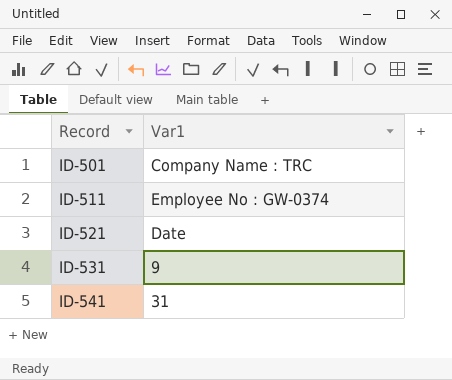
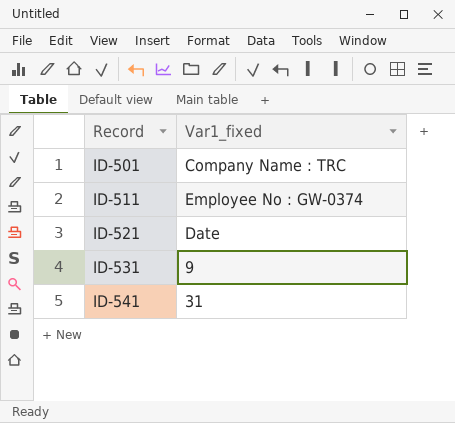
column name: Var1 -> Var1_fixed

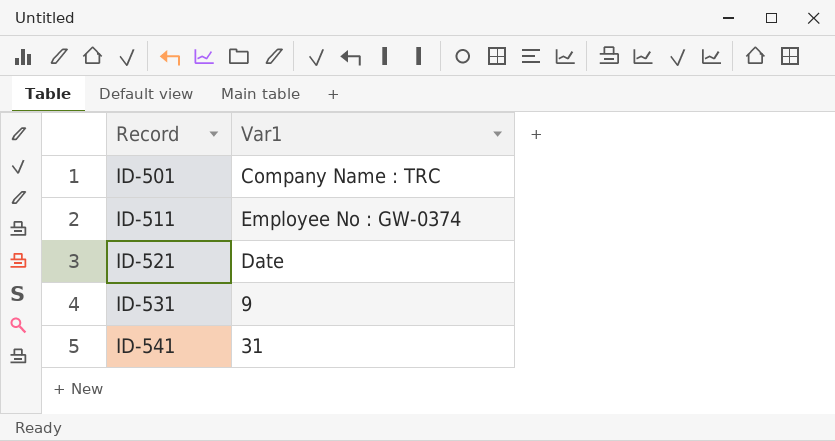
column name: Var1_fixed -> Var1

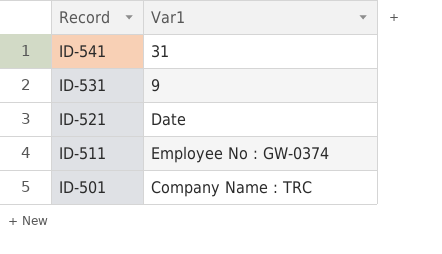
row order: Record ascending -> Record descending

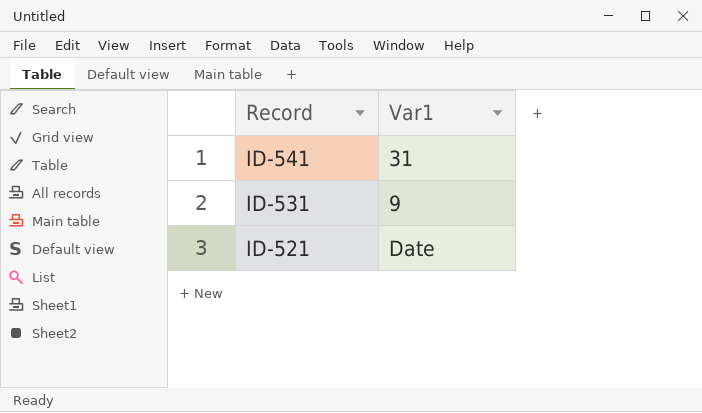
row ID-511: Employee No : GW-0374 -> none
row ID-501: Company Name : TRC -> none

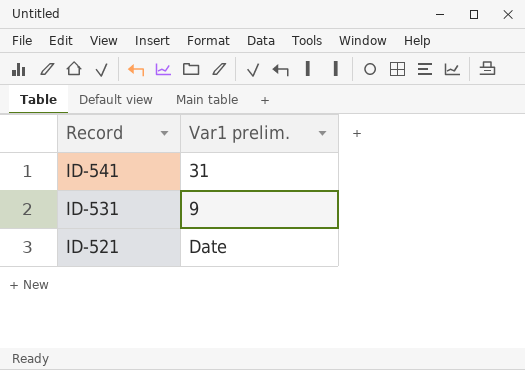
column name: Var1 -> Var1 prelim.

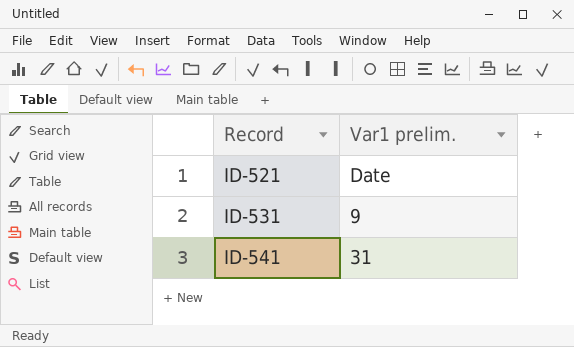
row order: Record descending -> Record ascending

